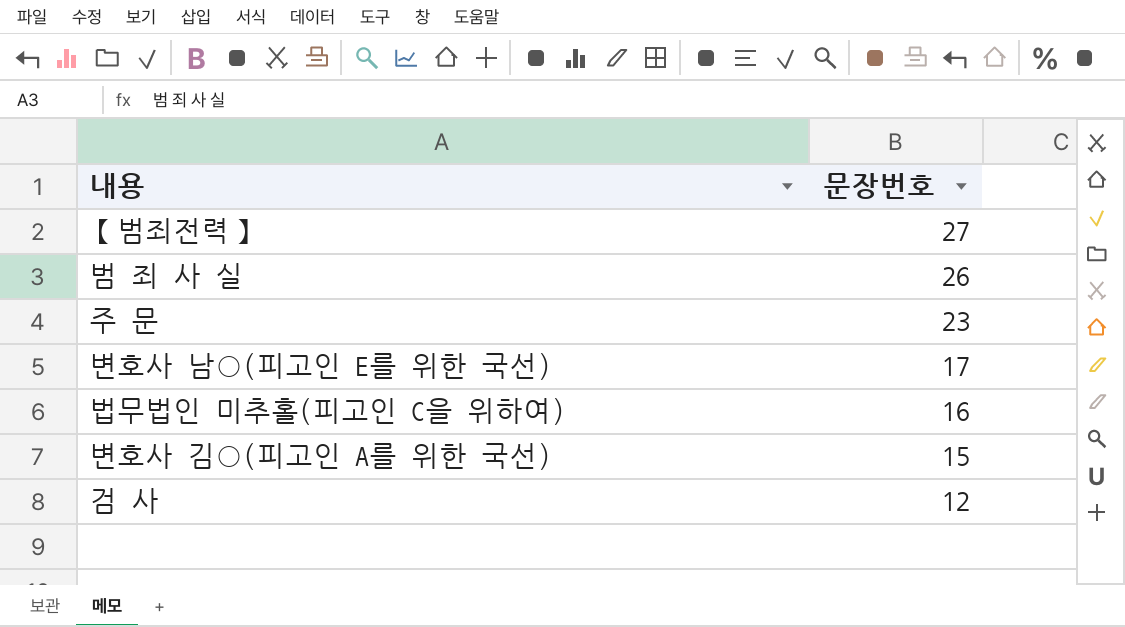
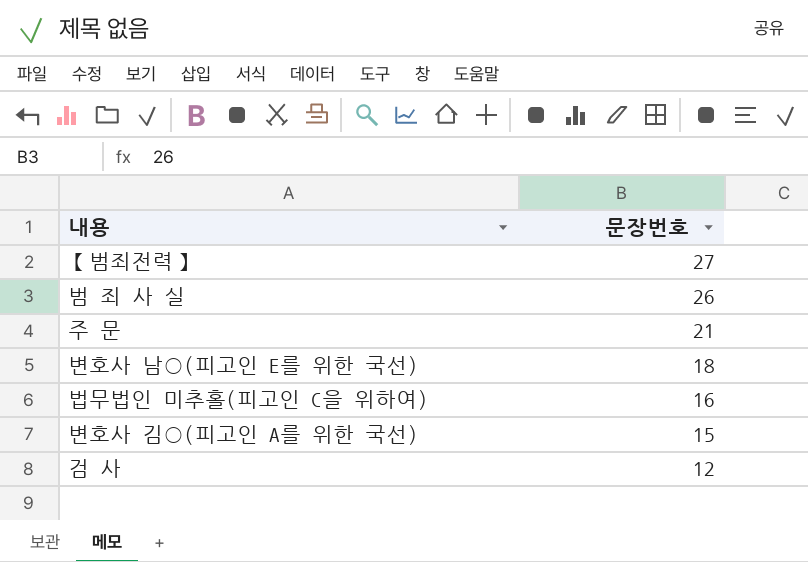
주 문 | 문장번호: 23 -> 21
변호사 남○(피고인 E를 위한 국선) | 문장번호: 17 -> 18

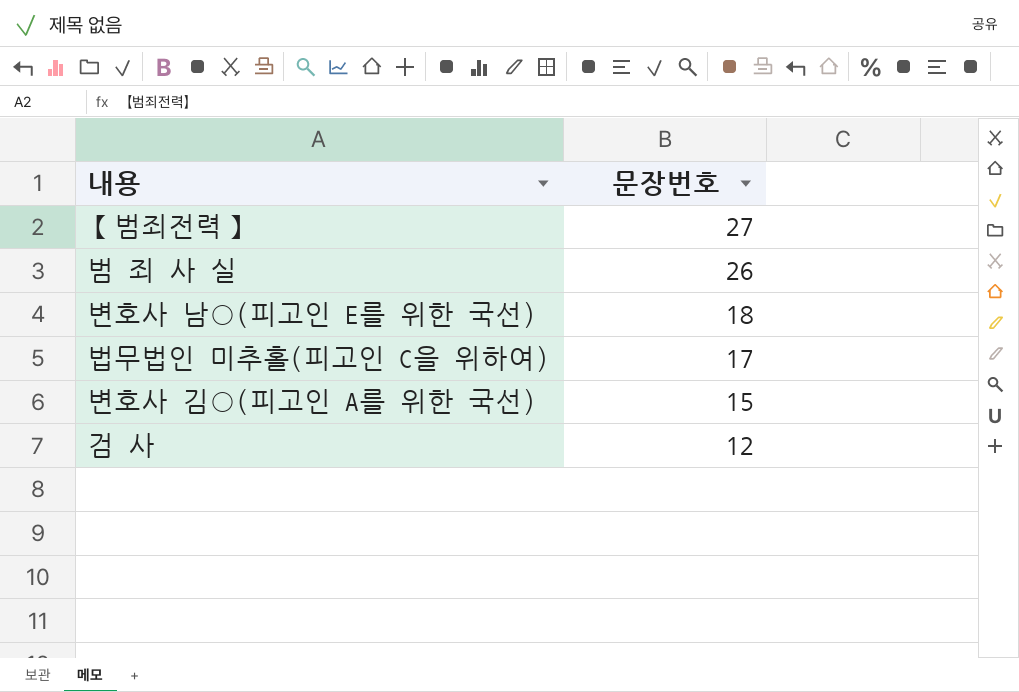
row 주 문: 21 -> none
법무법인 미추홀(피고인 C을 위하여) | 문장번호: 16 -> 17

